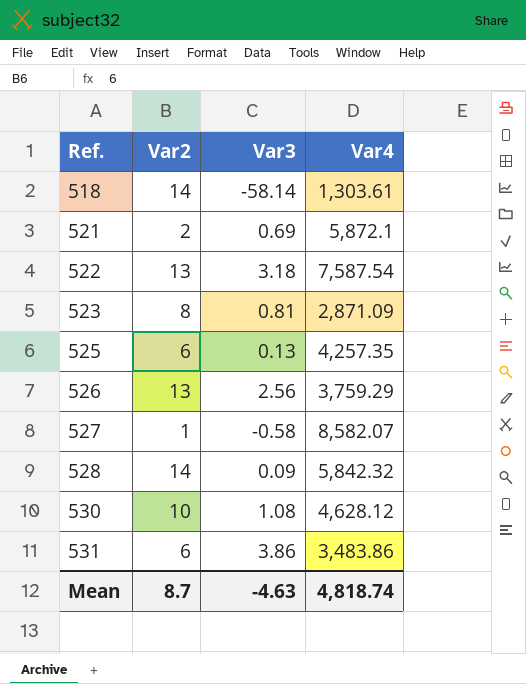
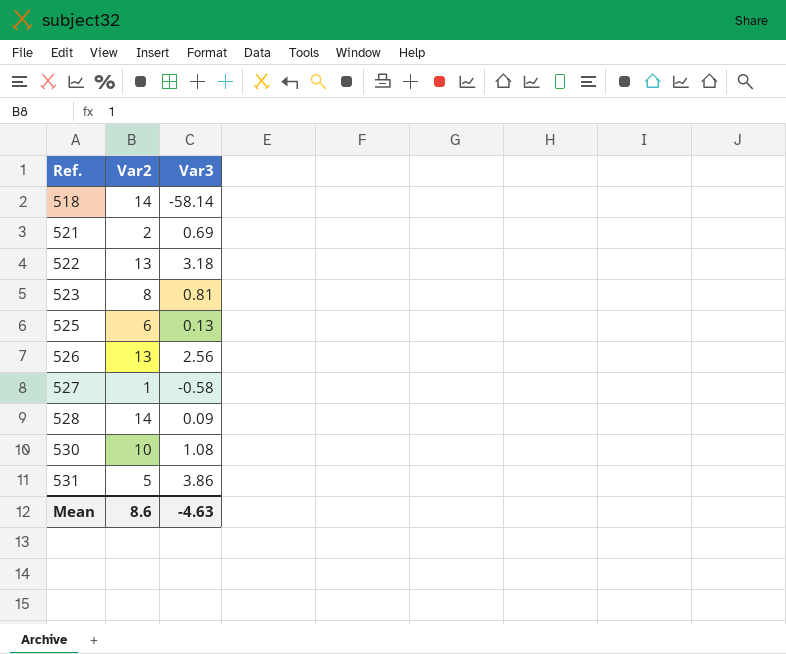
column Var4 | position: 4 -> none
531 | Var2: 6 -> 5
Mean | Var2: 8.7 -> 8.6

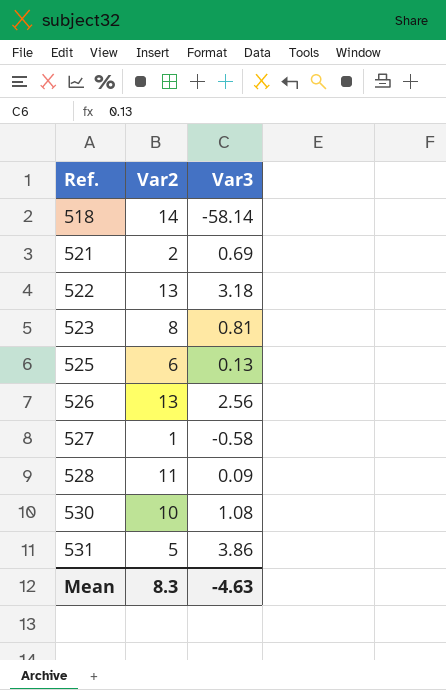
528 | Var2: 14 -> 11
Mean | Var2: 8.6 -> 8.3

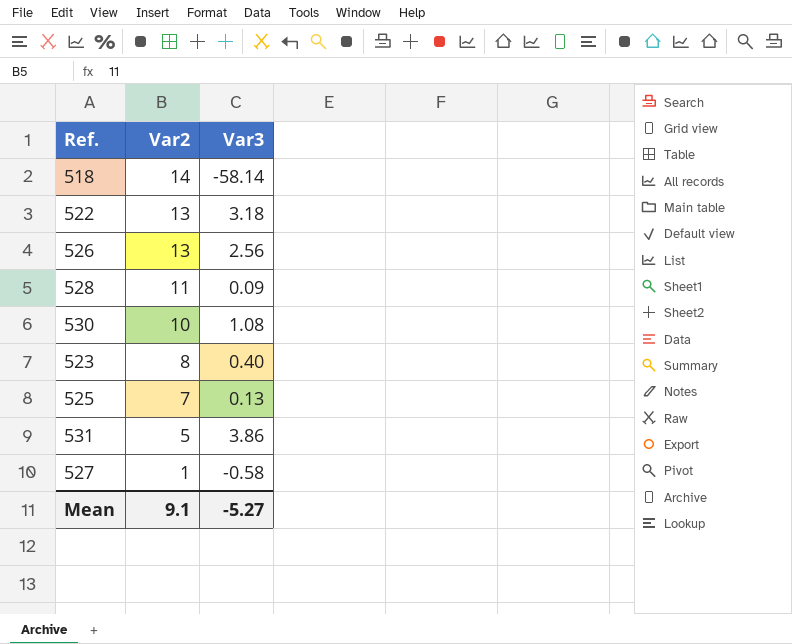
row order: Ref. ascending -> Var2 descending
row 521: 2 | 0.69 -> none
523 | Var3: 0.81 -> 0.40
525 | Var2: 6 -> 7
Mean | Var2: 8.3 -> 9.1
Mean | Var3: -4.63 -> -5.27

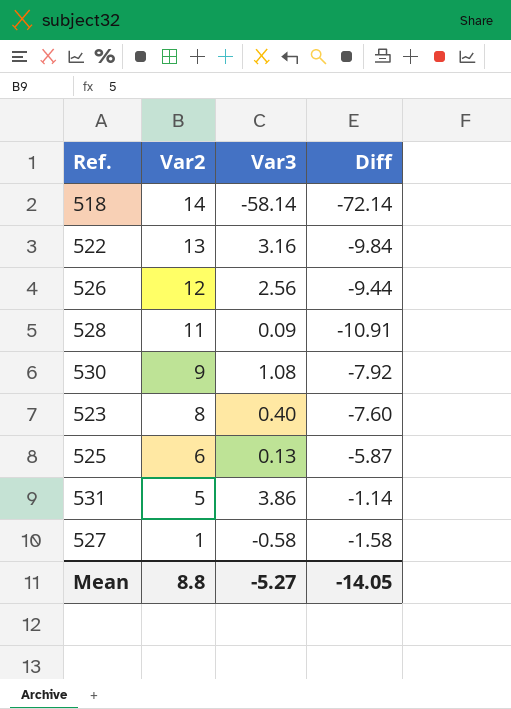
column Diff | formula: none -> [Var3] - [Var2]
522 | Var3: 3.18 -> 3.16
526 | Var2: 13 -> 12
530 | Var2: 10 -> 9
525 | Var2: 7 -> 6
Mean | Var2: 9.1 -> 8.8

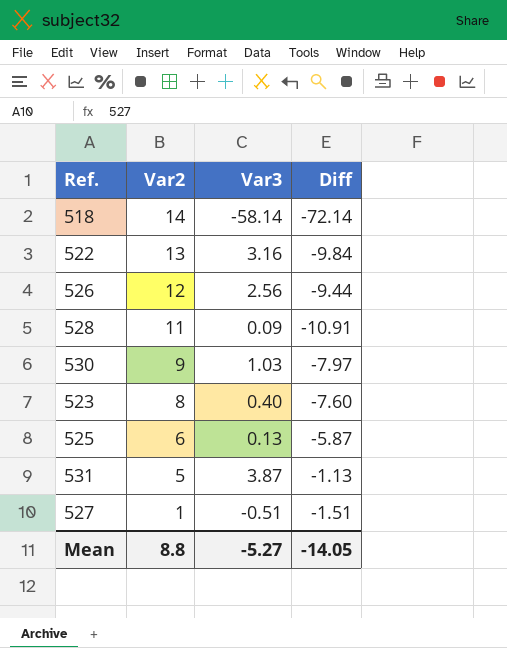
530 | Var3: 1.08 -> 1.03
530 | Diff: -7.92 -> -7.97
531 | Var3: 3.86 -> 3.87
531 | Diff: -1.14 -> -1.13
527 | Var3: -0.58 -> -0.51
527 | Diff: -1.58 -> -1.51

